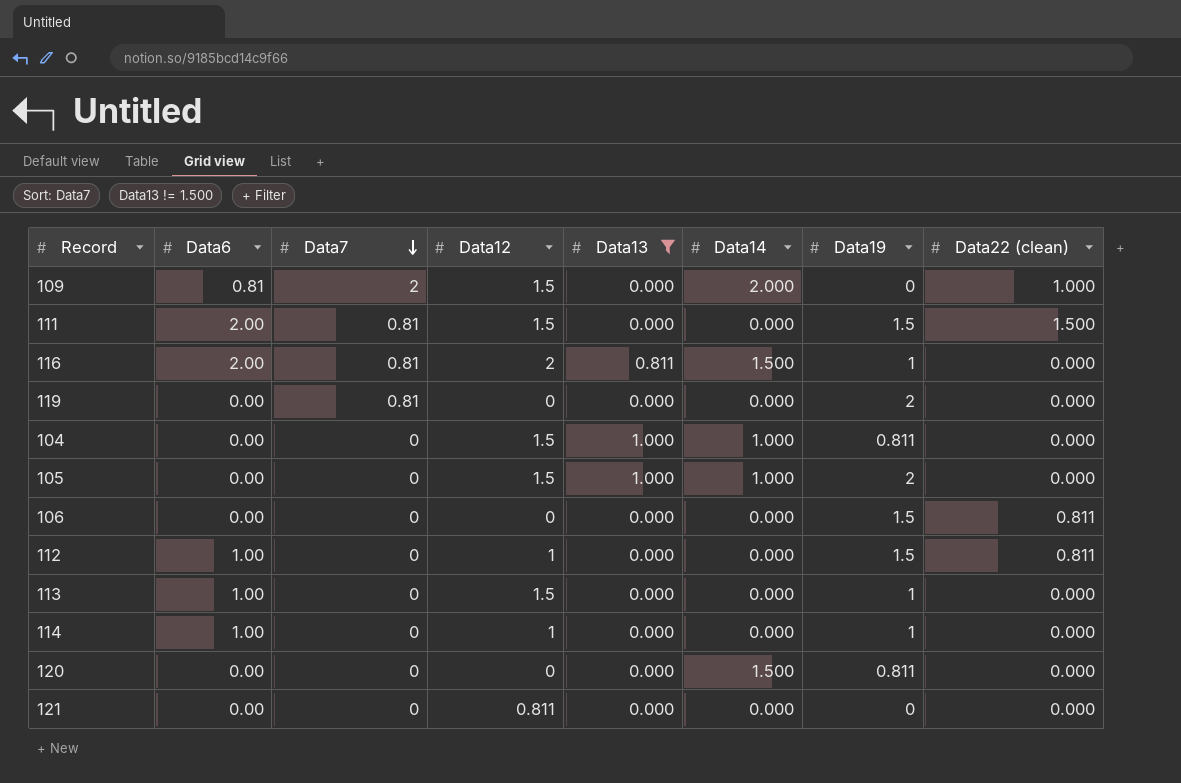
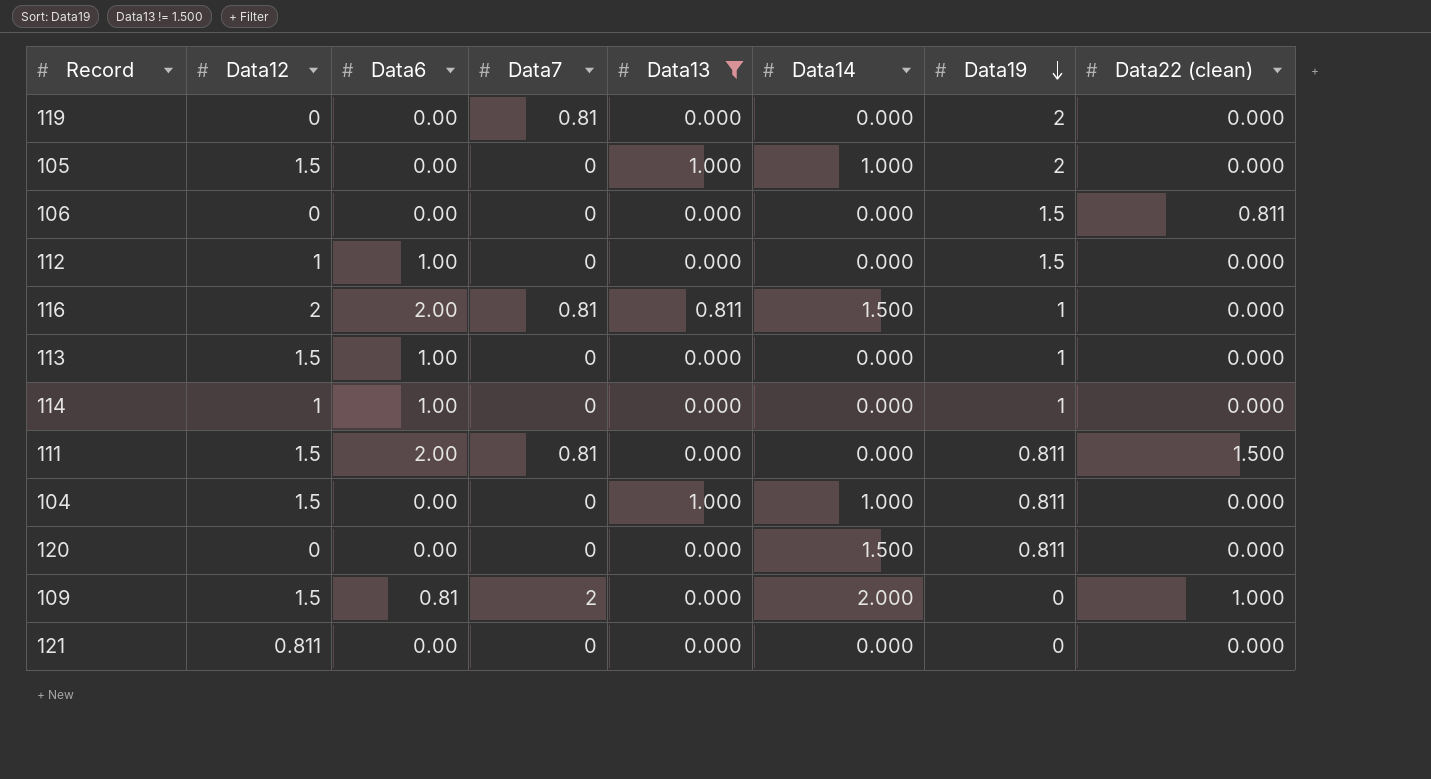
row order: Data7 descending -> Data19 descending
column Data12 | position: 4 -> 2
112 | Data22 (clean): 0.811 -> 0.000
111 | Data19: 1.5 -> 0.811

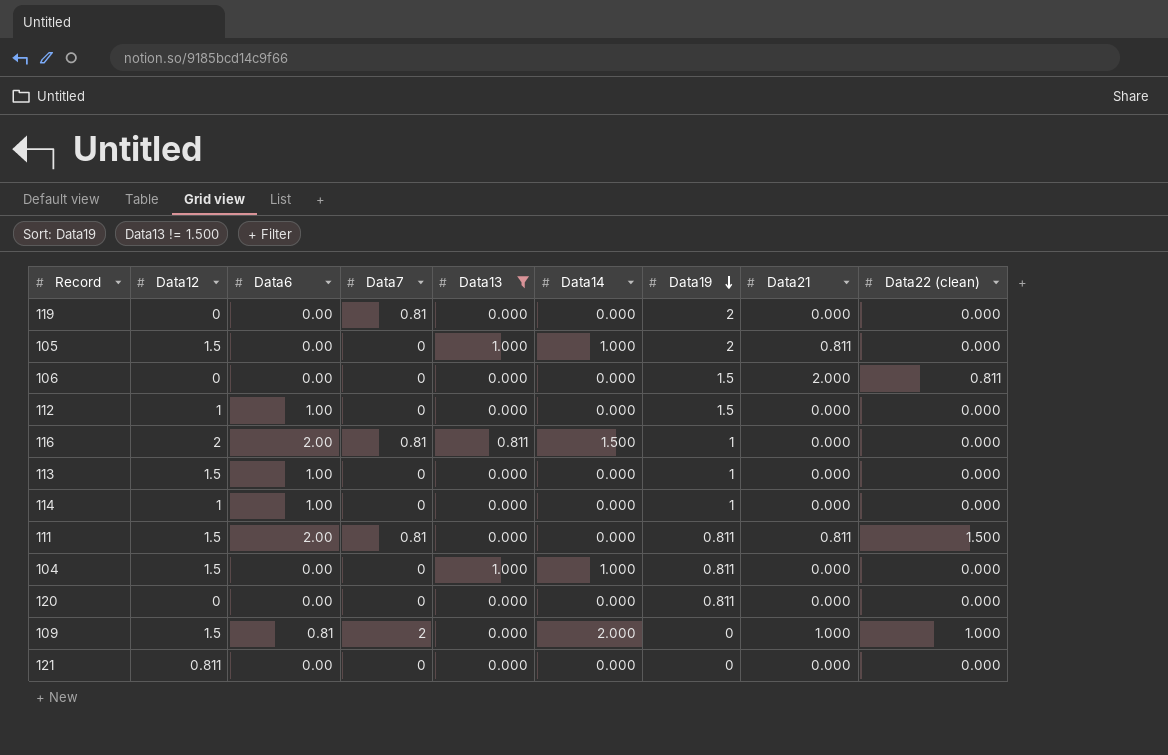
column Data21 | position: none -> 8
120 | Data14: 1.500 -> 0.000

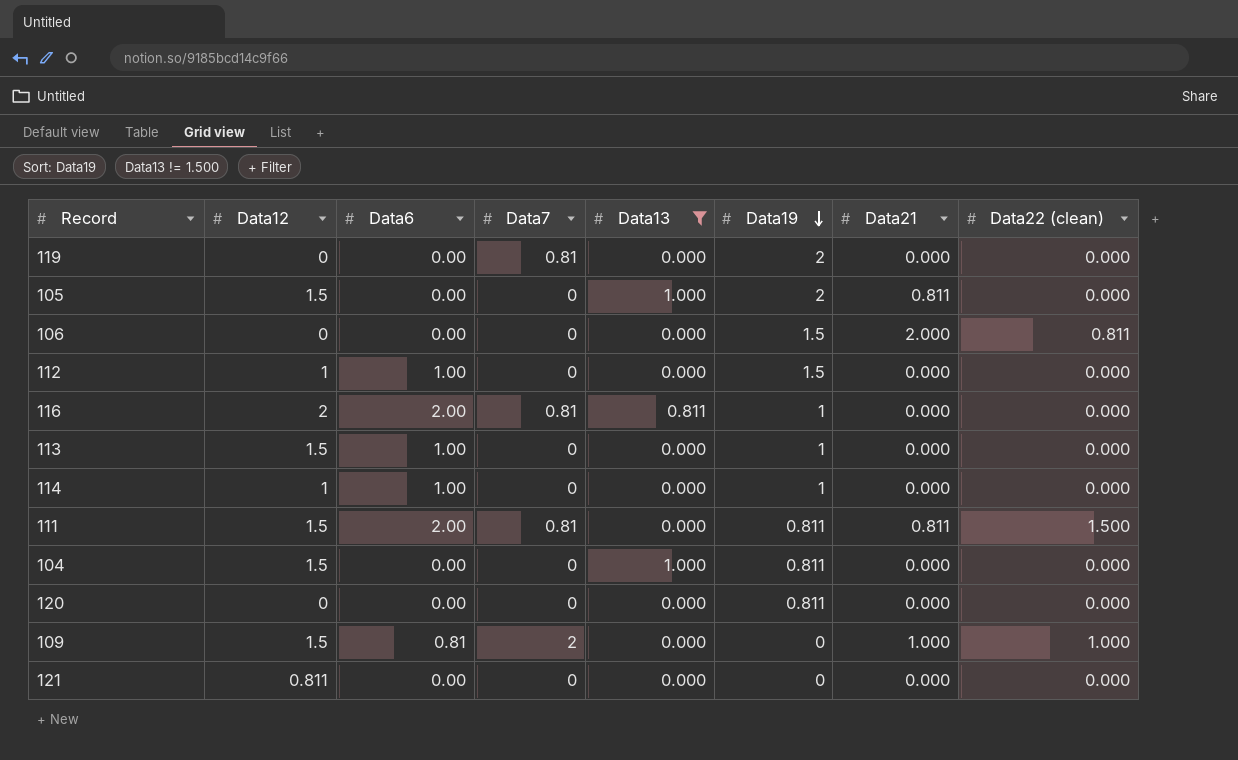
column Data14 | position: 6 -> none

